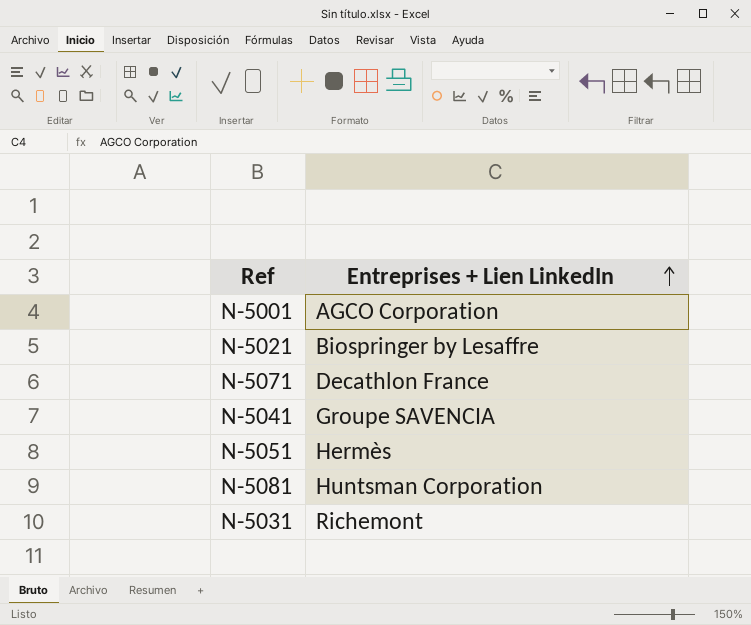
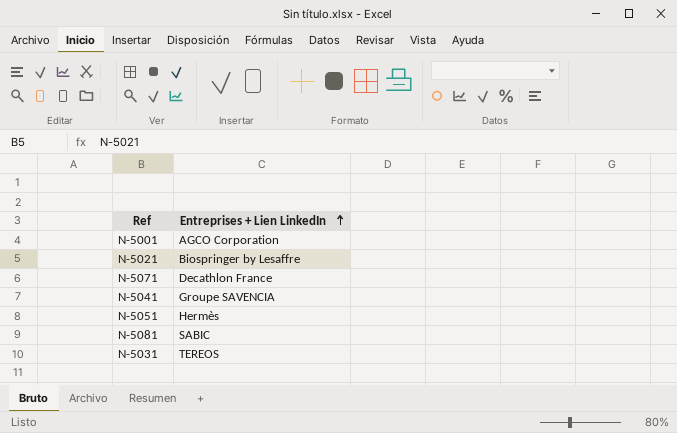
N-5081 | Entreprises + Lien LinkedIn: Huntsman Corporation -> SABIC
N-5031 | Entreprises + Lien LinkedIn: Richemont -> TEREOS

